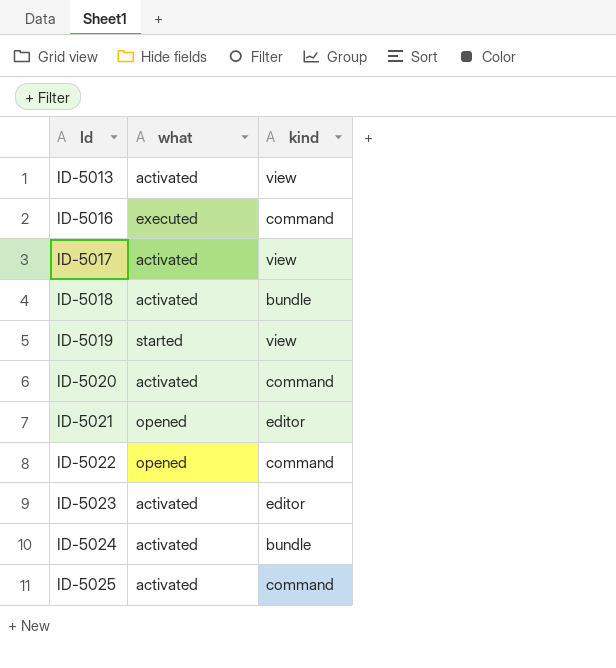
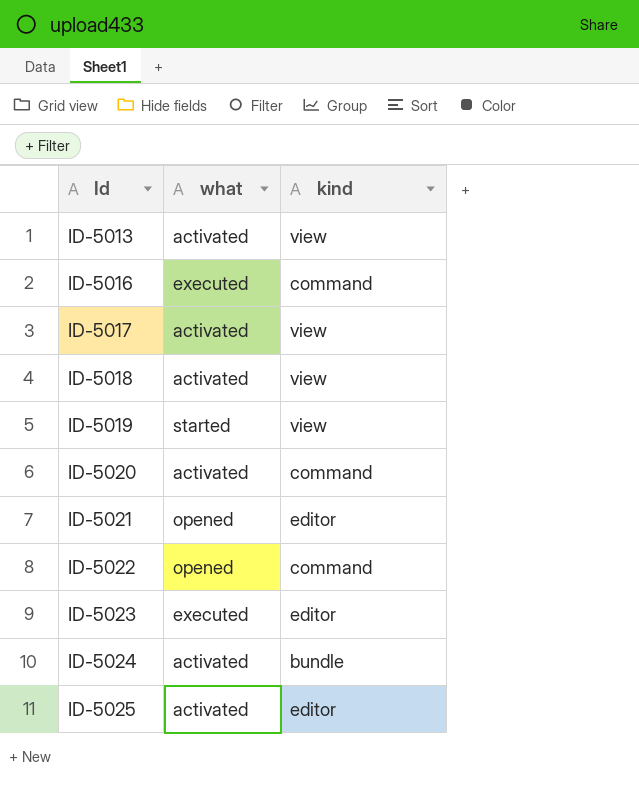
ID-5018 | kind: bundle -> view
ID-5023 | what: activated -> executed
ID-5025 | kind: command -> editor

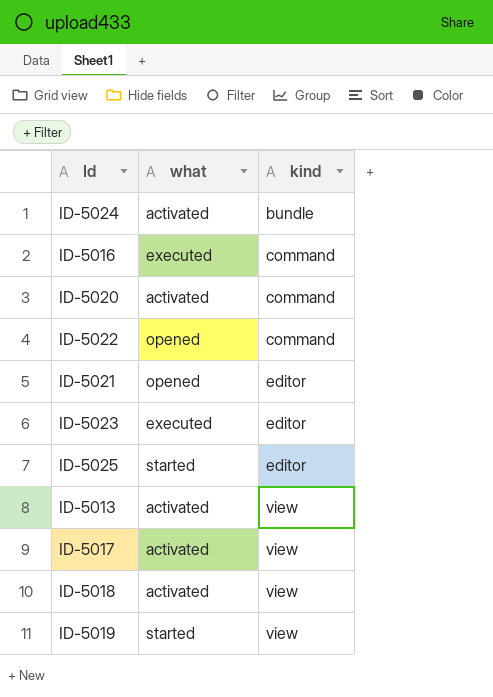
row order: Id ascending -> kind ascending
ID-5025 | what: activated -> started

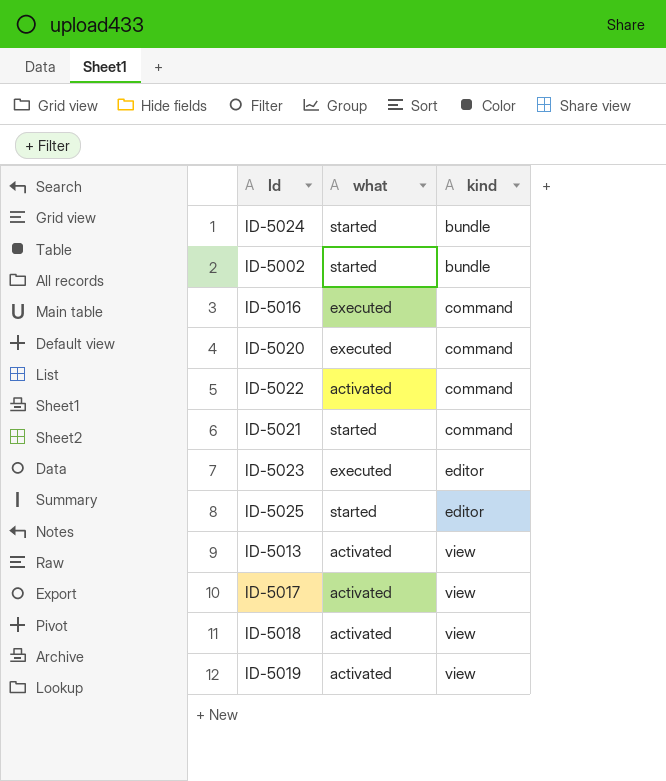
ID-5024 | what: activated -> started
row ID-5002: none -> started | bundle
ID-5020 | what: activated -> executed
ID-5022 | what: opened -> activated
ID-5021 | what: opened -> started
ID-5021 | kind: editor -> command
ID-5019 | what: started -> activated

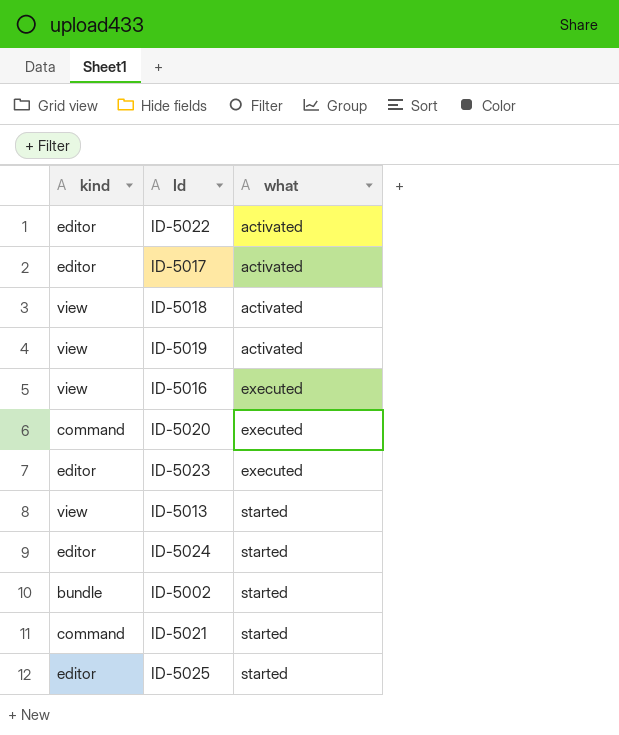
row order: kind ascending -> what ascending
column kind | position: 3 -> 1
ID-5022 | kind: command -> editor
ID-5017 | kind: view -> editor
ID-5016 | kind: command -> view
ID-5013 | what: activated -> started
ID-5024 | kind: bundle -> editor

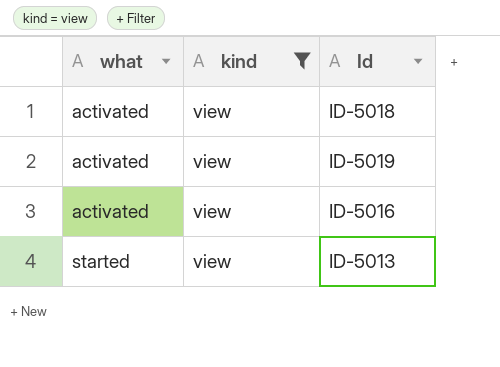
filter: none -> kind = view
column what | position: 3 -> 1
ID-5016 | what: executed -> activated

